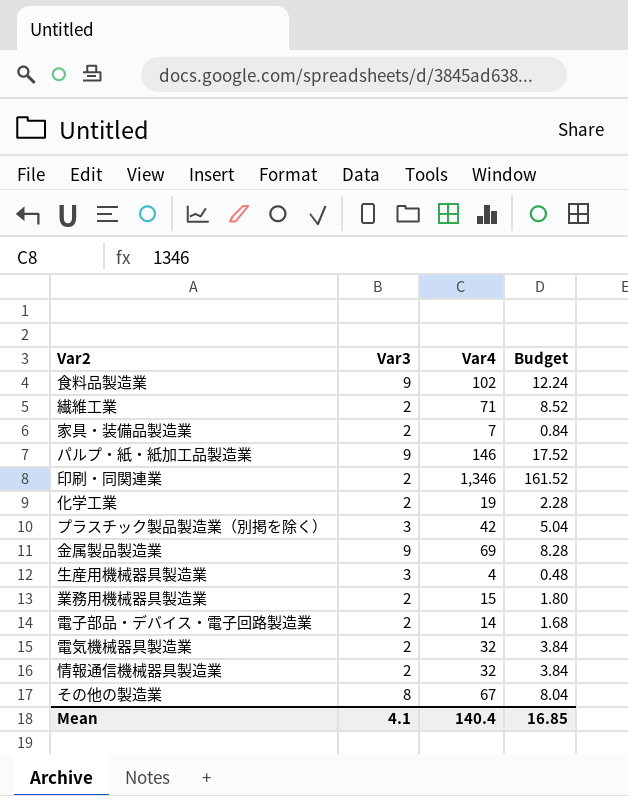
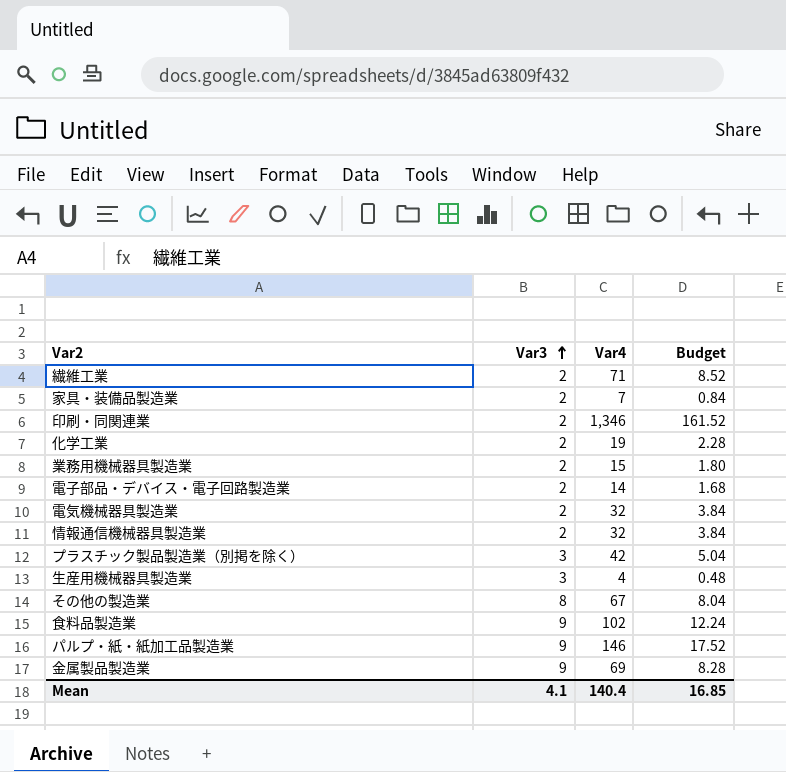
row order: none -> Var3 ascending

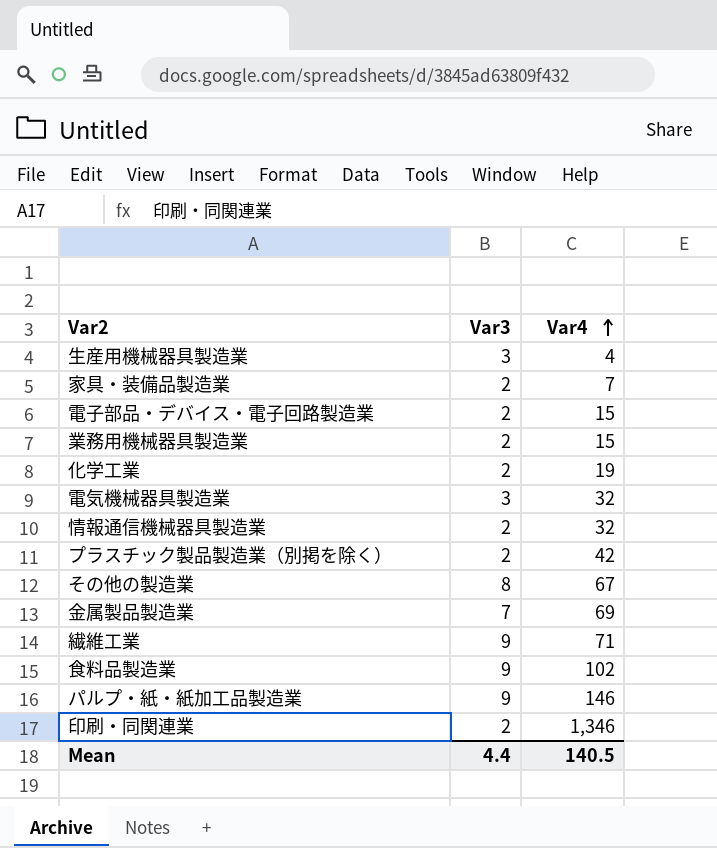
row order: Var3 ascending -> Var4 ascending
column Budget | formula: [Var4] * 0.12 -> none
電子部品・デバイス・電子回路製造業 | Var4: 14 -> 15
電気機械器具製造業 | Var3: 2 -> 3
プラスチック製品製造業（別掲を除く） | Var3: 3 -> 2
金属製品製造業 | Var3: 9 -> 7
繊維工業 | Var3: 2 -> 9
Mean | Var3: 4.1 -> 4.4
Mean | Var4: 140.4 -> 140.5

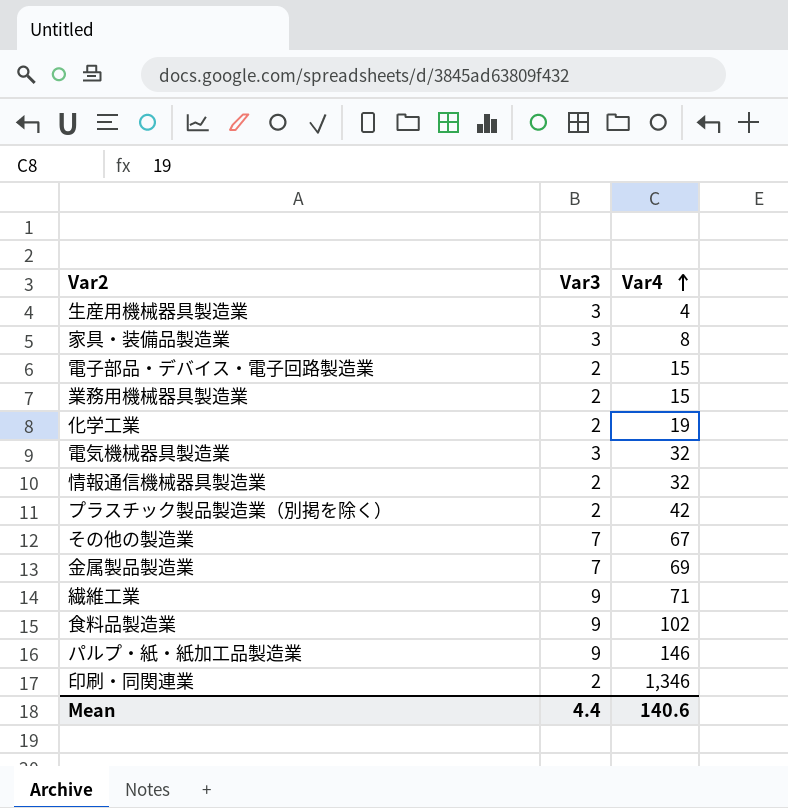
家具・装備品製造業 | Var3: 2 -> 3
家具・装備品製造業 | Var4: 7 -> 8
その他の製造業 | Var3: 8 -> 7
Mean | Var4: 140.5 -> 140.6

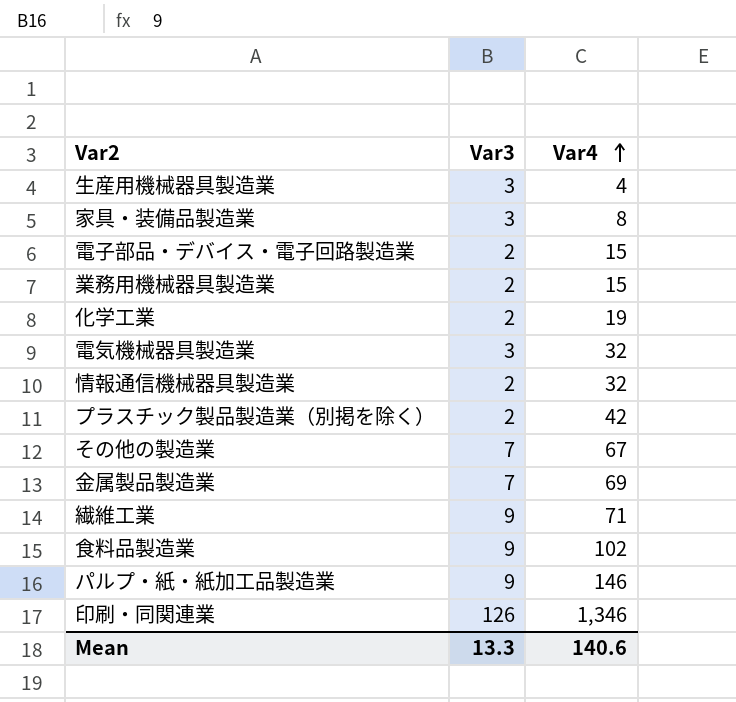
印刷・同関連業 | Var3: 2 -> 126
Mean | Var3: 4.4 -> 13.3

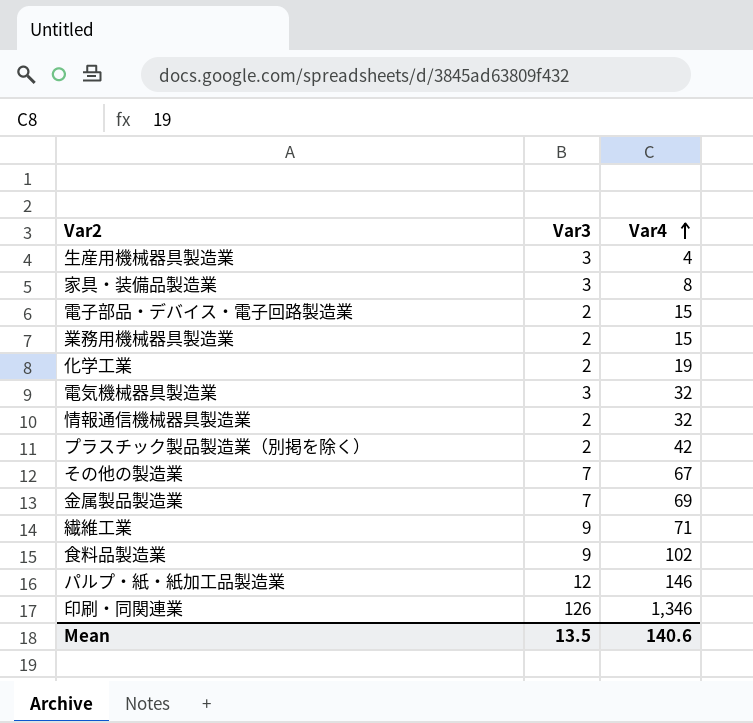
パルプ・紙・紙加工品製造業 | Var3: 9 -> 12
Mean | Var3: 13.3 -> 13.5

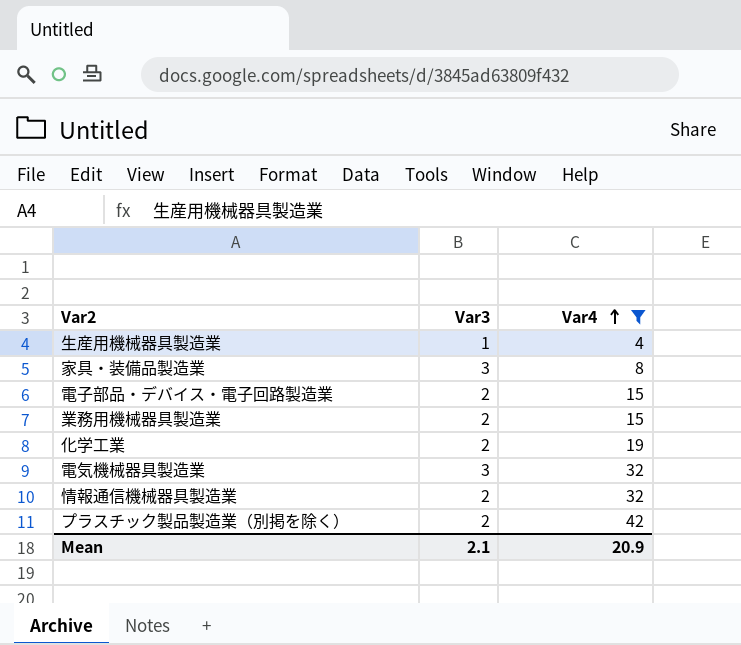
filter: none -> Var4 <= 42
生産用機械器具製造業 | Var3: 3 -> 1
Mean | Var3: 13.5 -> 2.1
Mean | Var4: 140.6 -> 20.9

